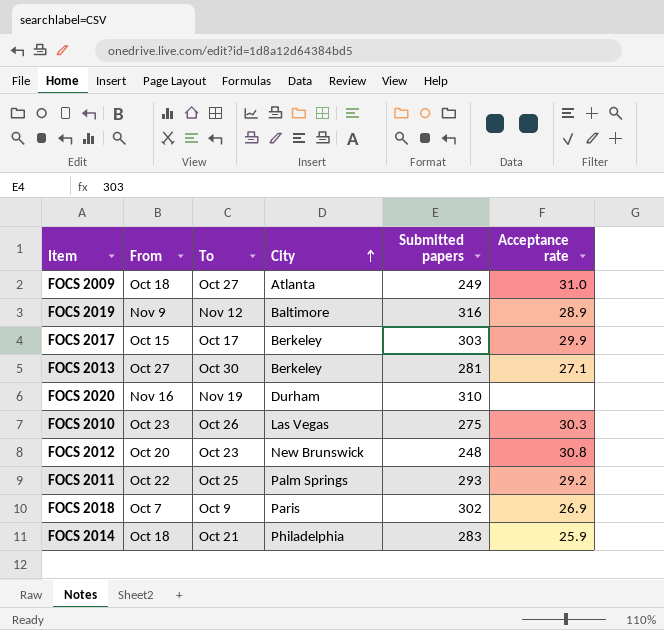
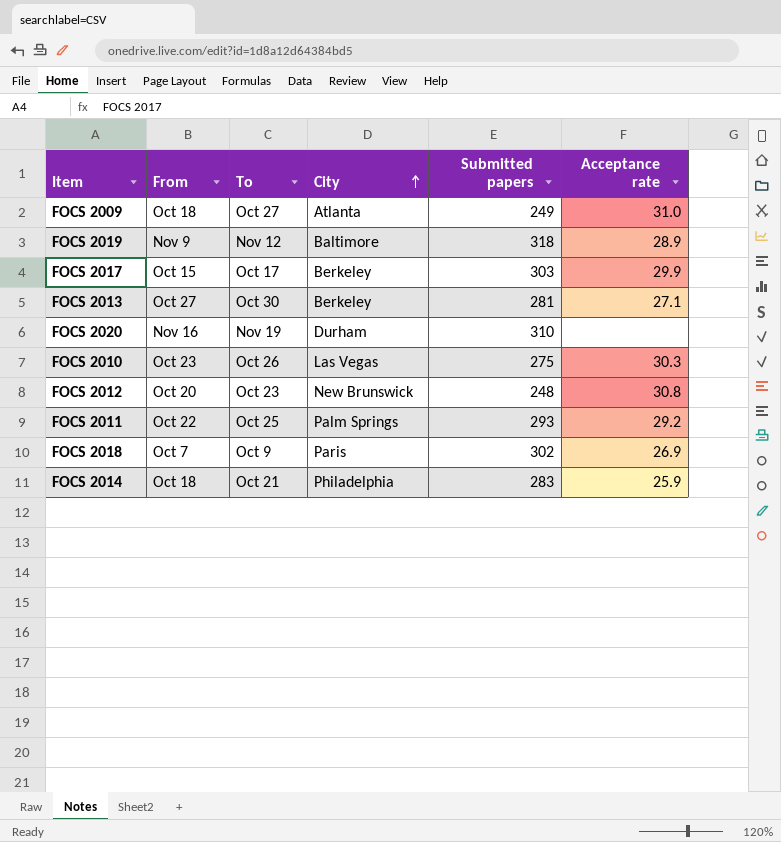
FOCS 2019 | Submitted papers: 316 -> 318

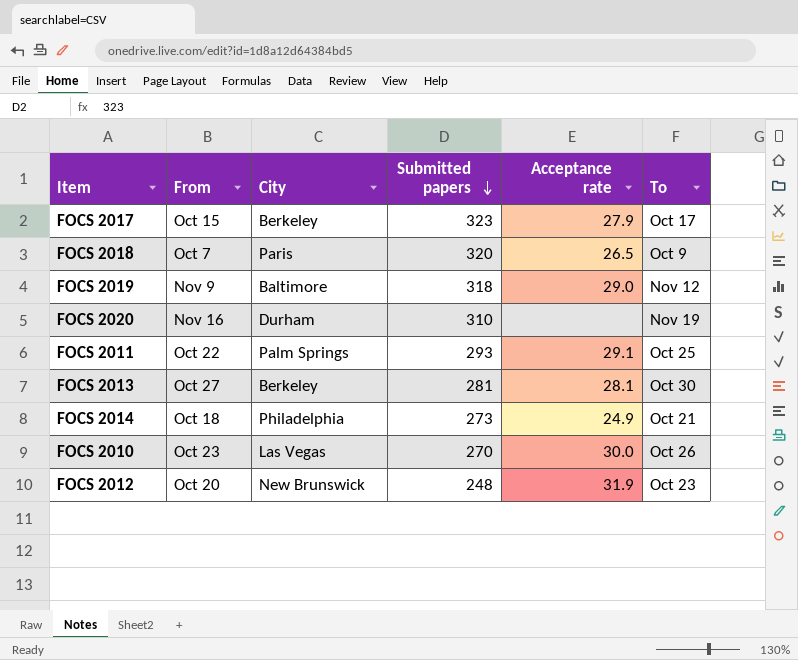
row order: City ascending -> Submitted papers descending
column To | position: 3 -> 6
row FOCS 2009: Oct 18 | Oct 27 | Atlanta | 249 | 31.0 -> none
FOCS 2017 | Submitted papers: 303 -> 323
FOCS 2017 | Acceptance rate: 29.9 -> 27.9
FOCS 2018 | Submitted papers: 302 -> 320
FOCS 2018 | Acceptance rate: 26.9 -> 26.5
FOCS 2019 | Acceptance rate: 28.9 -> 29.0
FOCS 2011 | Acceptance rate: 29.2 -> 29.1
FOCS 2013 | Acceptance rate: 27.1 -> 28.1
FOCS 2014 | Submitted papers: 283 -> 273
FOCS 2014 | Acceptance rate: 25.9 -> 24.9
FOCS 2010 | Submitted papers: 275 -> 270
FOCS 2010 | Acceptance rate: 30.3 -> 30.0
FOCS 2012 | Acceptance rate: 30.8 -> 31.9

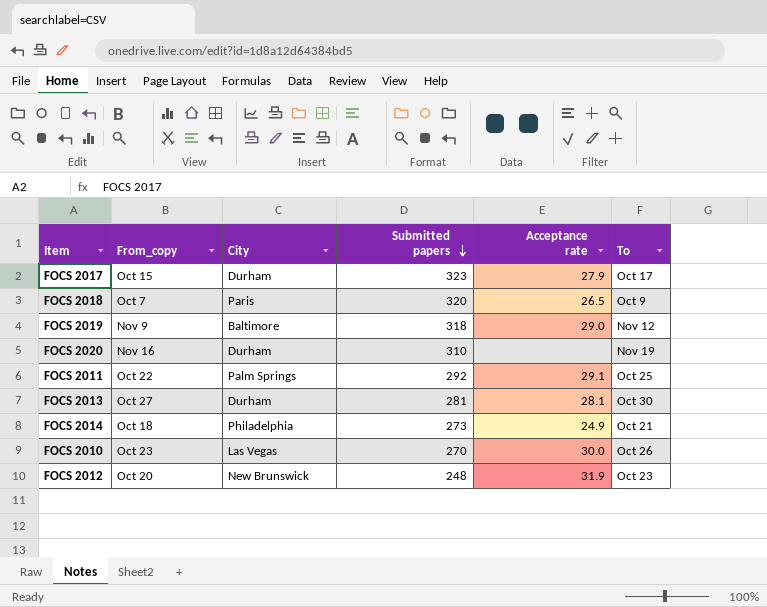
column name: From -> From_copy
FOCS 2017 | City: Berkeley -> Durham
FOCS 2011 | Submitted papers: 293 -> 292
FOCS 2013 | City: Berkeley -> Durham

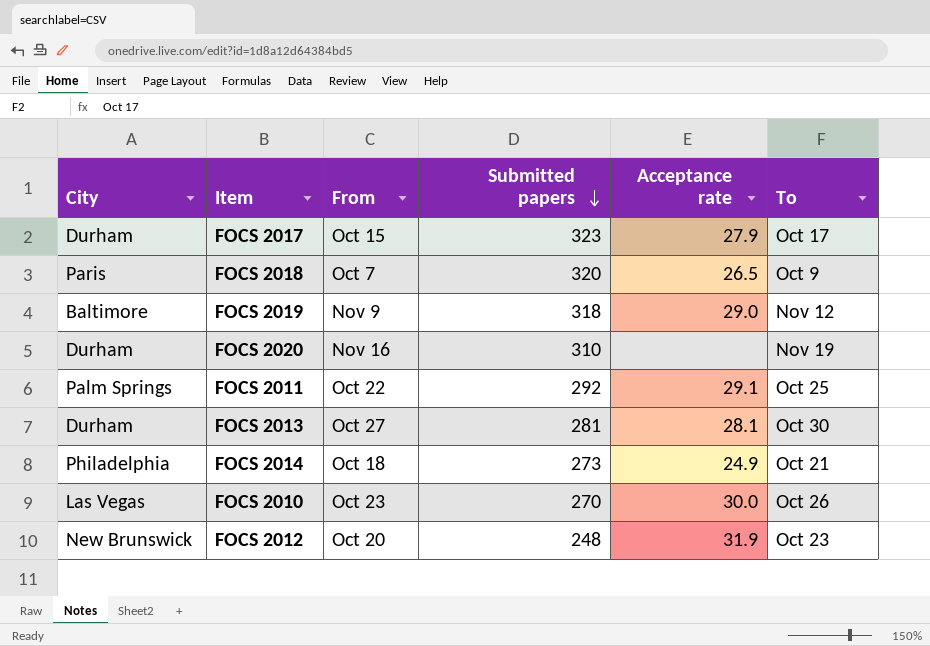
column City | position: 3 -> 1
column name: From_copy -> From

